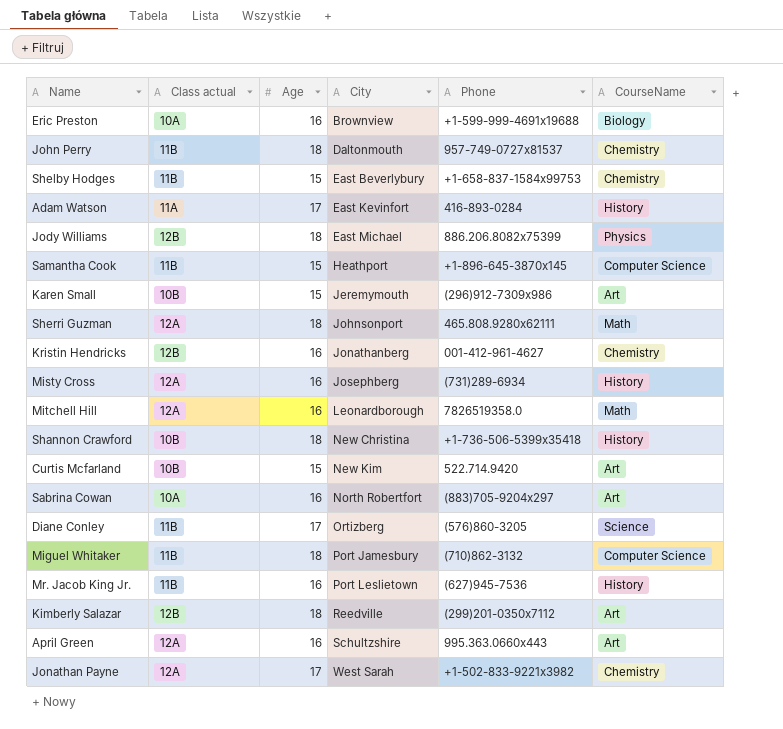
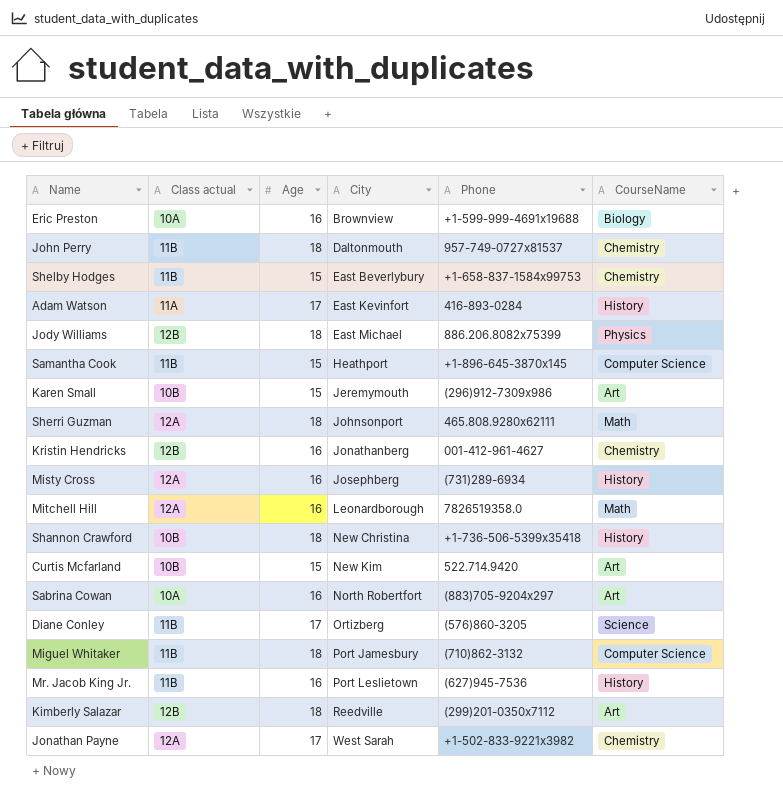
row April Green: 12A | 16 | Schultzshire | 995.363.0660x443 | Art -> none

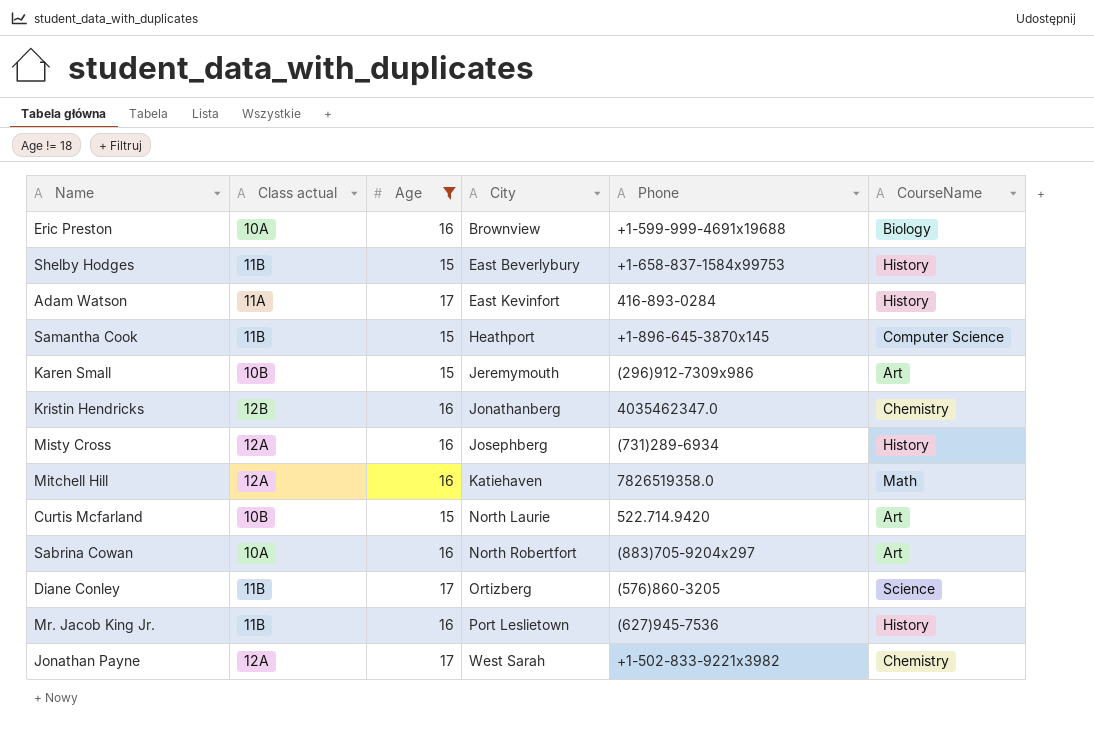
filter: none -> Age != 18
Shelby Hodges | CourseName: Chemistry -> History
Kristin Hendricks | Phone: 001-412-961-4627 -> 4035462347.0
Mitchell Hill | City: Leonardborough -> Katiehaven
Curtis Mcfarland | City: New Kim -> North Laurie

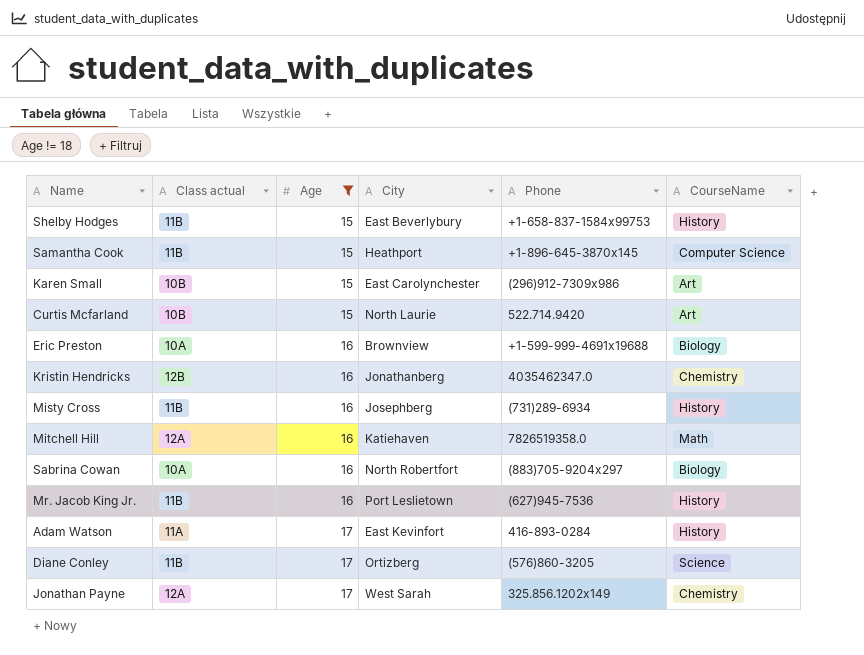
row order: City ascending -> Age ascending
Karen Small | City: Jeremymouth -> East Carolynchester
Misty Cross | Class actual: 12A -> 11B
Sabrina Cowan | CourseName: Art -> Biology
Jonathan Payne | Phone: +1-502-833-9221x3982 -> 325.856.1202x149

